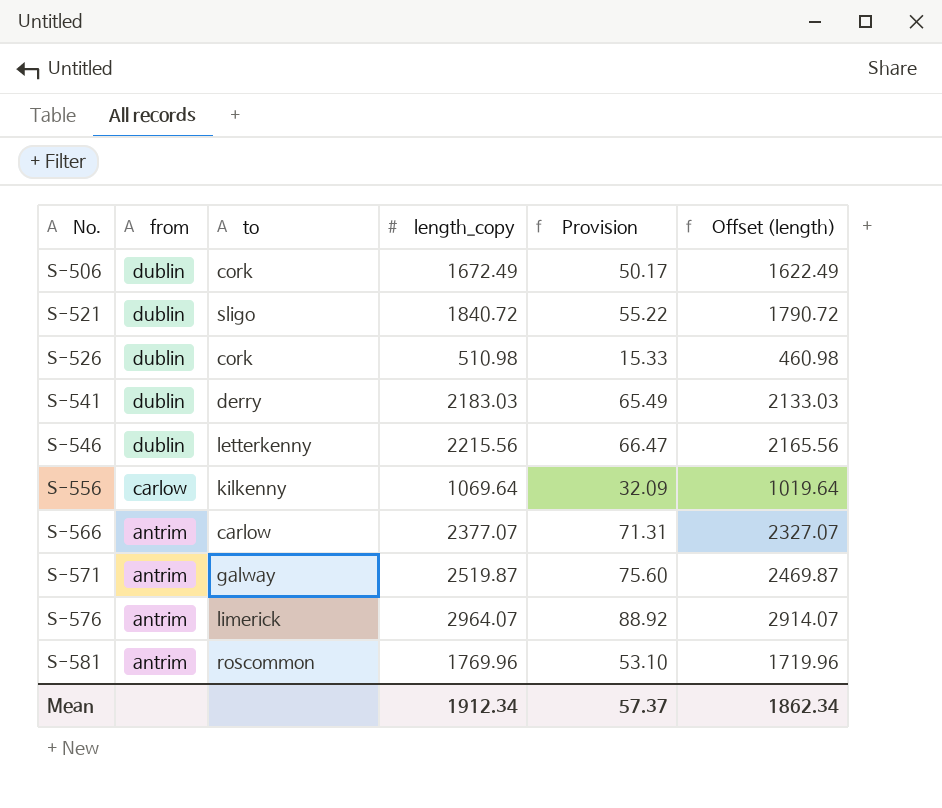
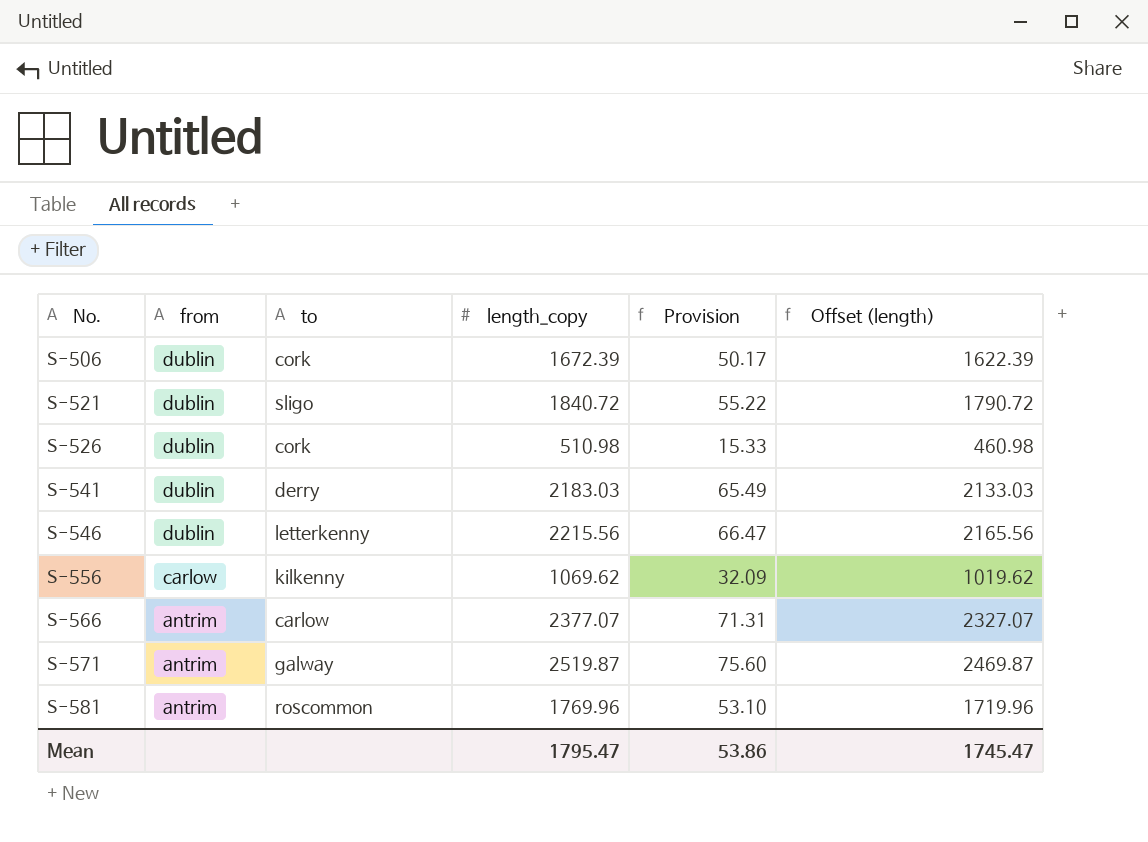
row S-576: antrim | limerick | 2964.07 | 88.92 | 2914.07 -> none
S-506 | length_copy: 1672.49 -> 1672.39
S-506 | Offset (length): 1622.49 -> 1622.39
S-556 | length_copy: 1069.64 -> 1069.62
S-556 | Offset (length): 1019.64 -> 1019.62
Mean | length_copy: 1912.34 -> 1795.47
Mean | Provision: 57.37 -> 53.86
Mean | Offset (length): 1862.34 -> 1745.47

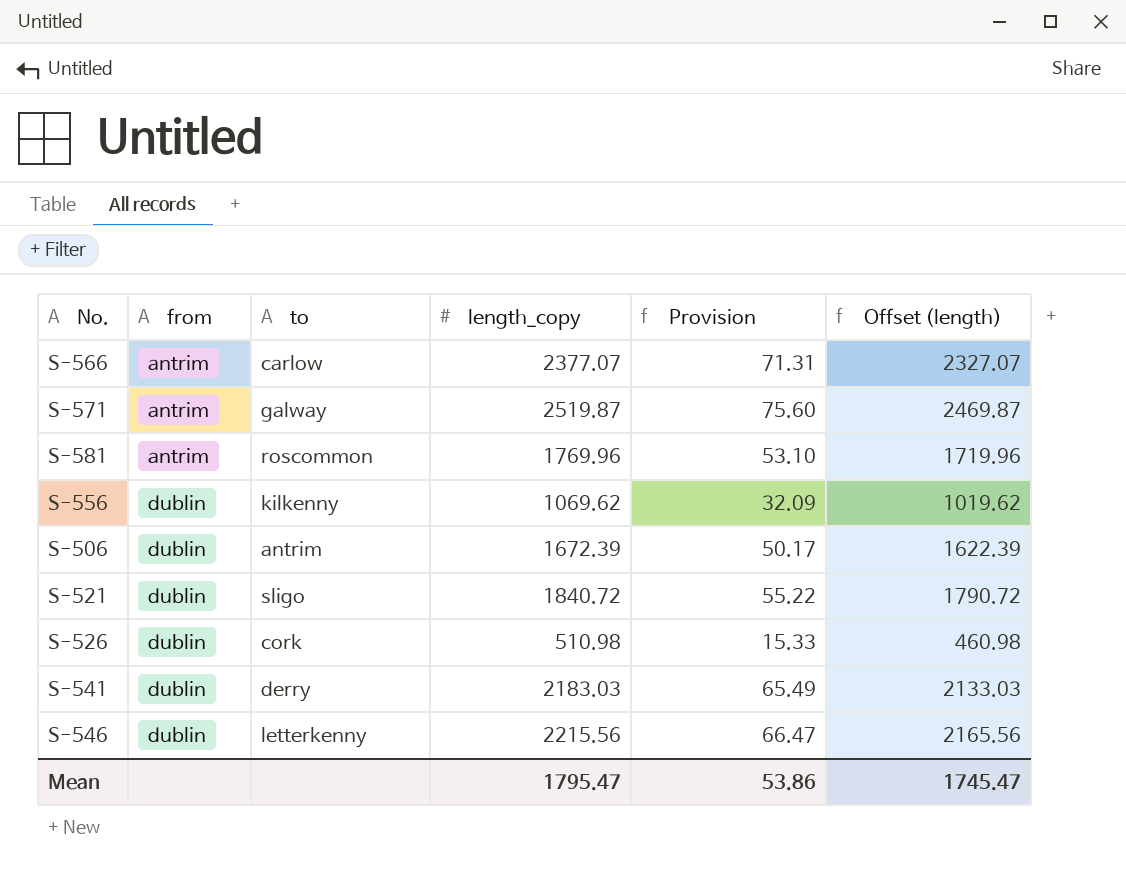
row order: No. ascending -> from ascending
S-556 | from: carlow -> dublin
S-506 | to: cork -> antrim

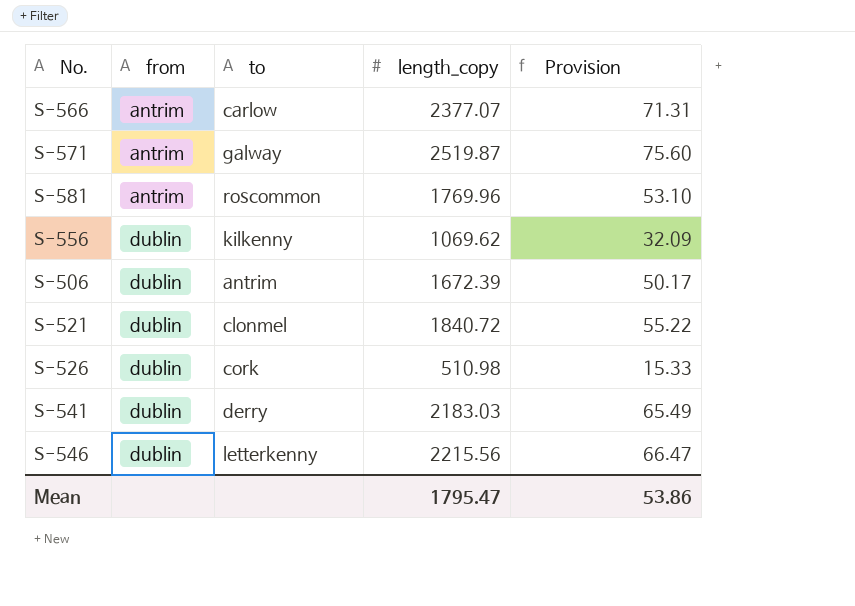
column Offset (length) | formula: [length_copy] - 50 -> none
S-521 | to: sligo -> clonmel

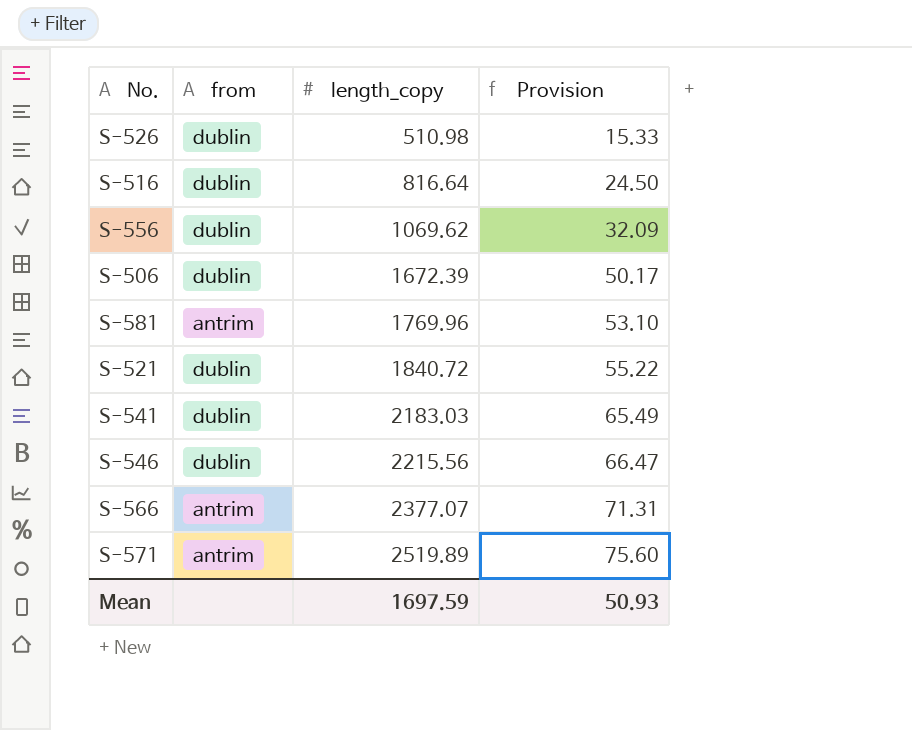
row order: from ascending -> length_copy ascending
column to | position: 3 -> none
row S-516: none -> dublin | 816.64 | 24.50
S-571 | length_copy: 2519.87 -> 2519.89
Mean | length_copy: 1795.47 -> 1697.59
Mean | Provision: 53.86 -> 50.93

